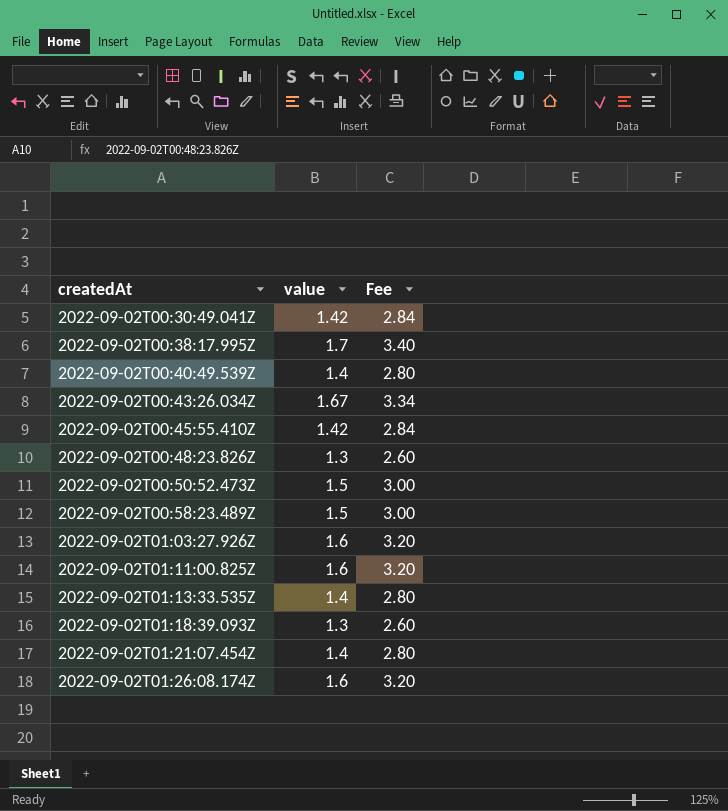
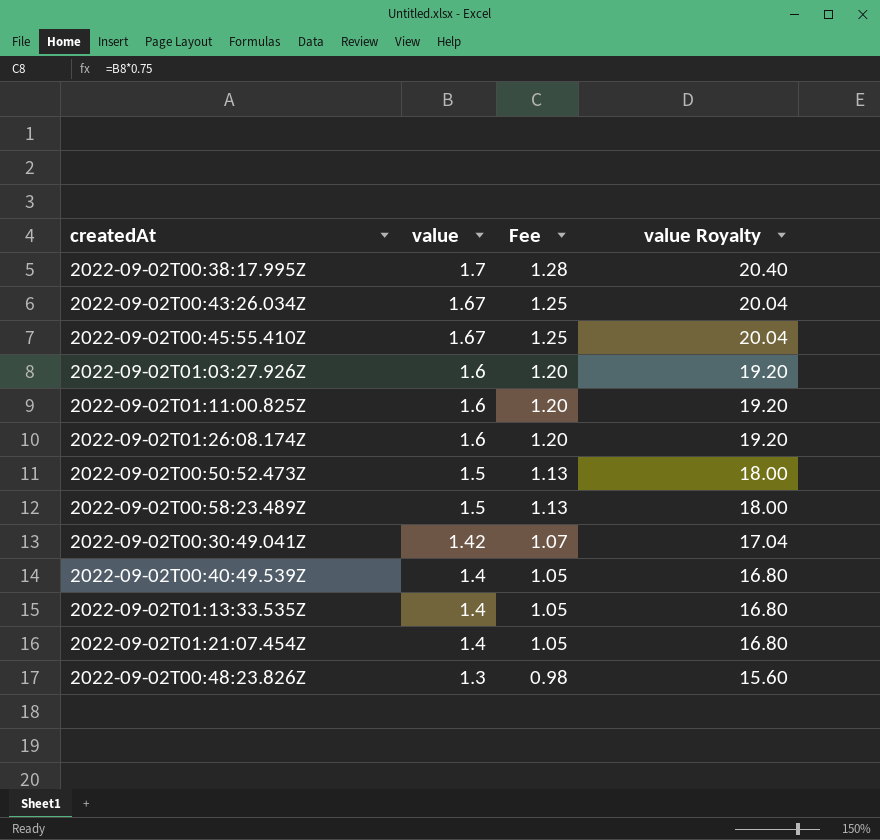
row order: createdAt ascending -> value descending
column Fee | formula: [value] * 2 -> [value] * 0.75
column value Royalty | formula: none -> [value] * 12
row 2022-09-02T01:18:39.093Z: 1.3 | 2.60 -> none
2022-09-02T00:45:55.410Z | value: 1.42 -> 1.67

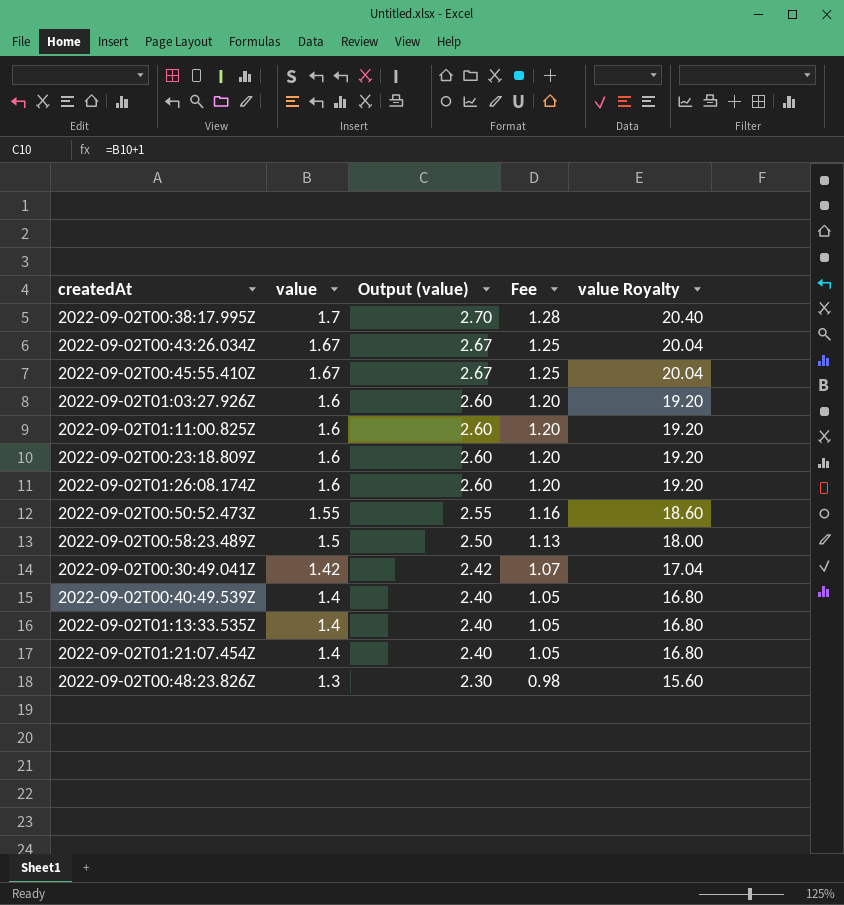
column Output (value) | formula: none -> [value] + 1
row 2022-09-02T00:23:18.809Z: none -> 1.6 | 2.60 | 1.20 | 19.20
2022-09-02T00:50:52.473Z | value: 1.5 -> 1.55
2022-09-02T00:50:52.473Z | Fee: 1.13 -> 1.16
2022-09-02T00:50:52.473Z | value Royalty: 18.00 -> 18.60

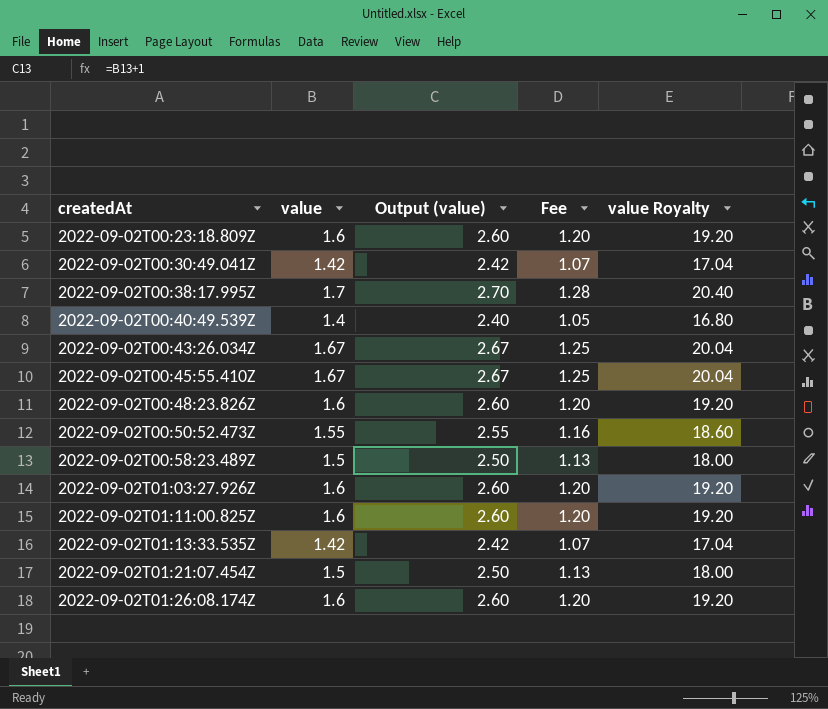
row order: value descending -> createdAt ascending
2022-09-02T00:48:23.826Z | value: 1.3 -> 1.6
2022-09-02T00:48:23.826Z | Output (value): 2.30 -> 2.60
2022-09-02T00:48:23.826Z | Fee: 0.98 -> 1.20
2022-09-02T00:48:23.826Z | value Royalty: 15.60 -> 19.20
2022-09-02T01:13:33.535Z | value: 1.4 -> 1.42
2022-09-02T01:13:33.535Z | Output (value): 2.40 -> 2.42
2022-09-02T01:13:33.535Z | Fee: 1.05 -> 1.07
2022-09-02T01:13:33.535Z | value Royalty: 16.80 -> 17.04
2022-09-02T01:21:07.454Z | value: 1.4 -> 1.5
2022-09-02T01:21:07.454Z | Output (value): 2.40 -> 2.50
2022-09-02T01:21:07.454Z | Fee: 1.05 -> 1.13
2022-09-02T01:21:07.454Z | value Royalty: 16.80 -> 18.00

